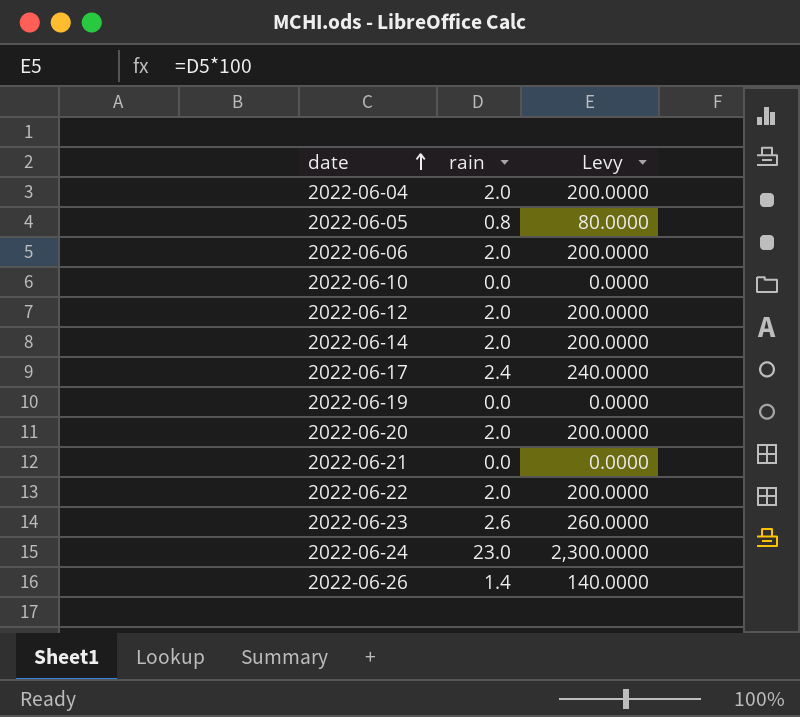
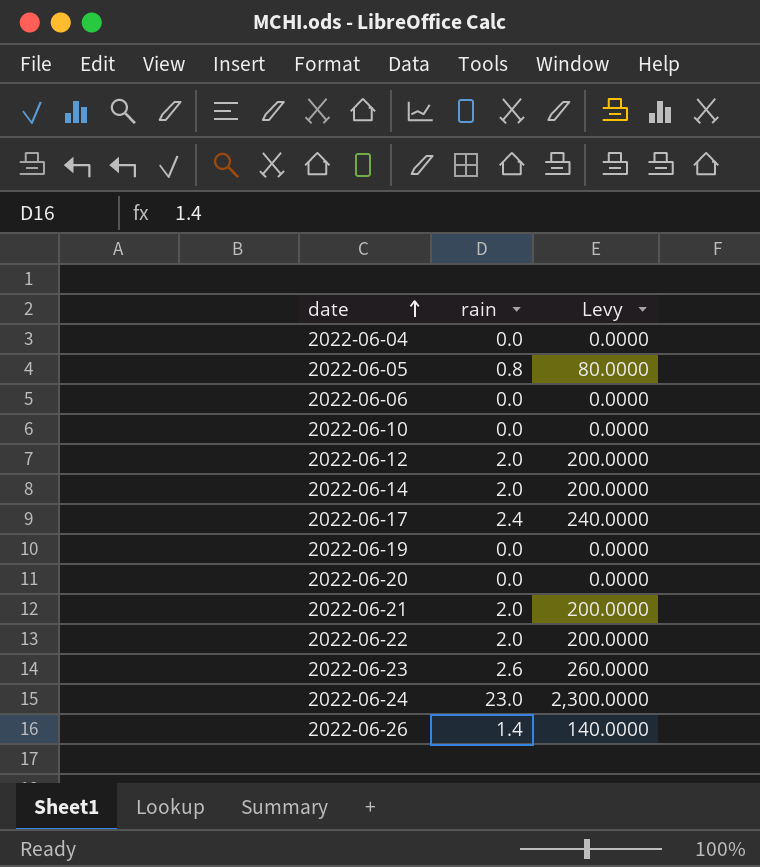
2022-06-04 | rain: 2.0 -> 0.0
2022-06-04 | Levy: 200.0000 -> 0.0000
2022-06-06 | rain: 2.0 -> 0.0
2022-06-06 | Levy: 200.0000 -> 0.0000
2022-06-20 | rain: 2.0 -> 0.0
2022-06-20 | Levy: 200.0000 -> 0.0000
2022-06-21 | rain: 0.0 -> 2.0
2022-06-21 | Levy: 0.0000 -> 200.0000

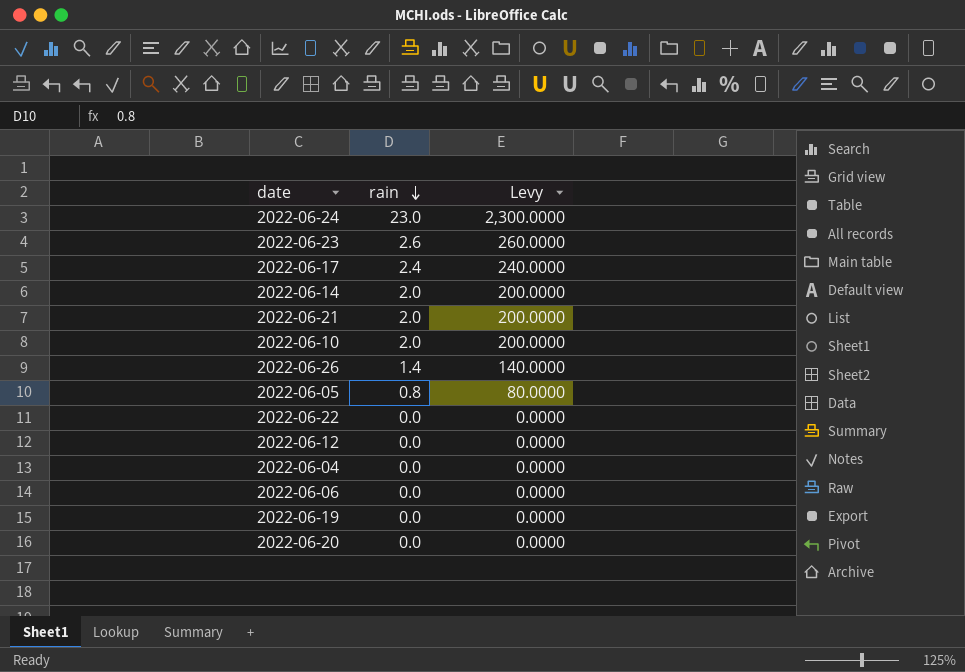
row order: date ascending -> rain descending
2022-06-10 | rain: 0.0 -> 2.0
2022-06-10 | Levy: 0.0000 -> 200.0000
2022-06-22 | rain: 2.0 -> 0.0
2022-06-22 | Levy: 200.0000 -> 0.0000
2022-06-12 | rain: 2.0 -> 0.0
2022-06-12 | Levy: 200.0000 -> 0.0000

